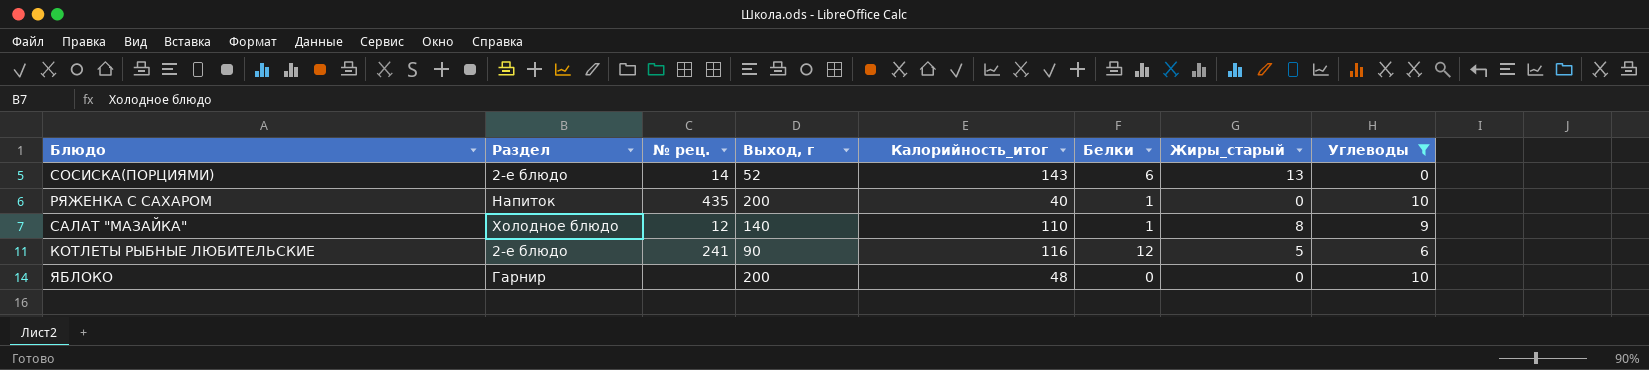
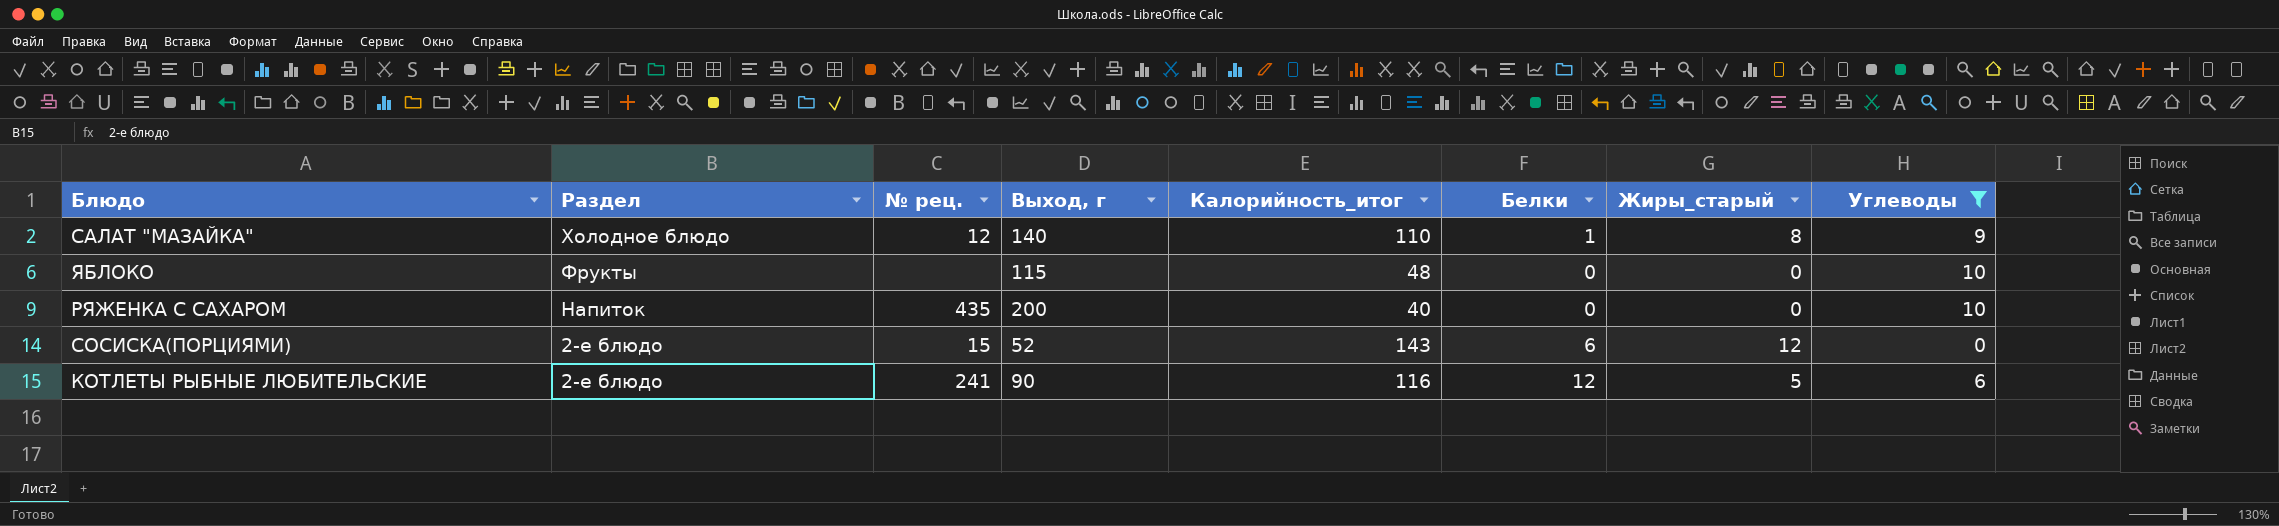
row order: none -> Раздел descending
ЯБЛОКО | Раздел: Гарнир -> Фрукты
ЯБЛОКО | Выход, г: 200 -> 115
РЯЖЕНКА С САХАРОМ | Белки: 1 -> 0
СОСИСКА(ПОРЦИЯМИ) | № рец.: 14 -> 15
СОСИСКА(ПОРЦИЯМИ) | Жиры_старый: 13 -> 12

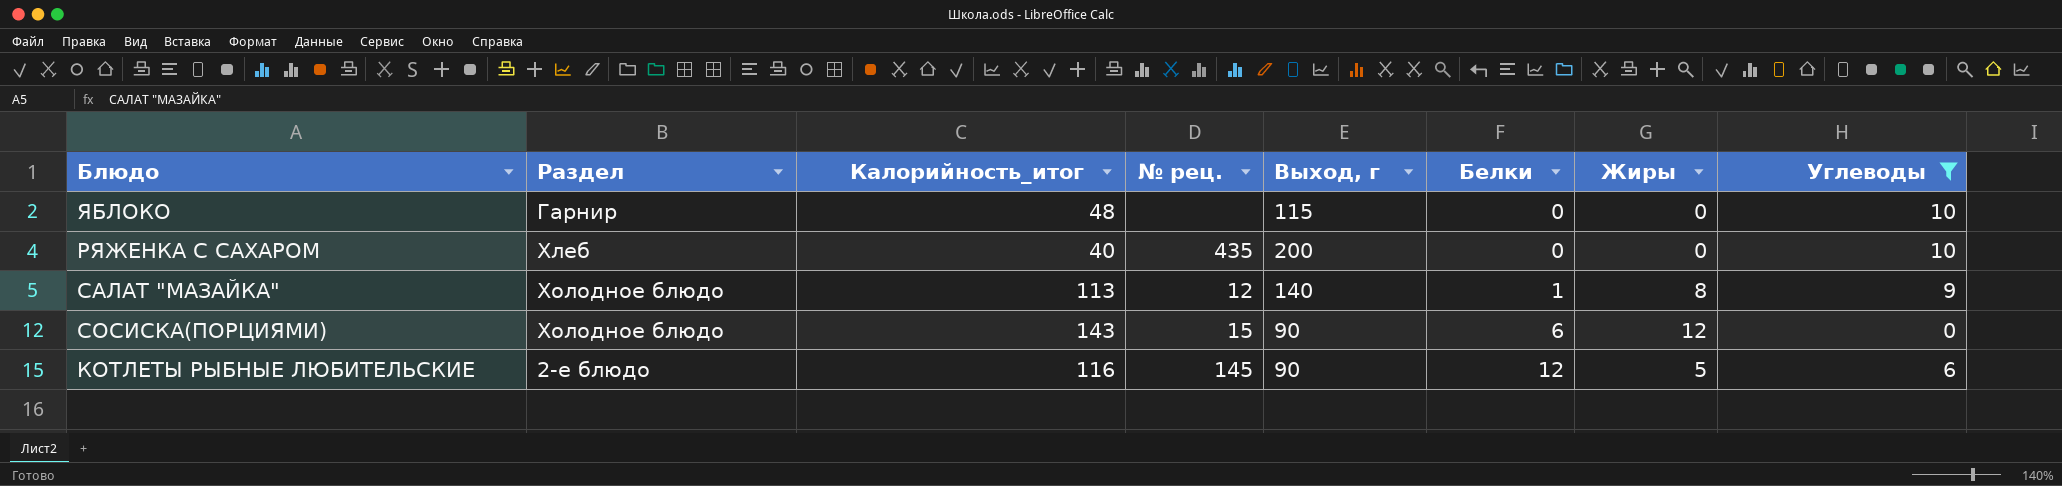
row order: Раздел descending -> Белки ascending
column Калорийность_итог | position: 5 -> 3
column name: Жиры_старый -> Жиры
ЯБЛОКО | Раздел: Фрукты -> Гарнир
РЯЖЕНКА С САХАРОМ | Раздел: Напиток -> Хлеб
САЛАТ "МАЗАЙКА" | Калорийность_итог: 110 -> 113
СОСИСКА(ПОРЦИЯМИ) | Раздел: 2-е блюдо -> Холодное блюдо
СОСИСКА(ПОРЦИЯМИ) | Выход, г: 52 -> 90
КОТЛЕТЫ РЫБНЫЕ ЛЮБИТЕЛЬСКИЕ | № рец.: 241 -> 145

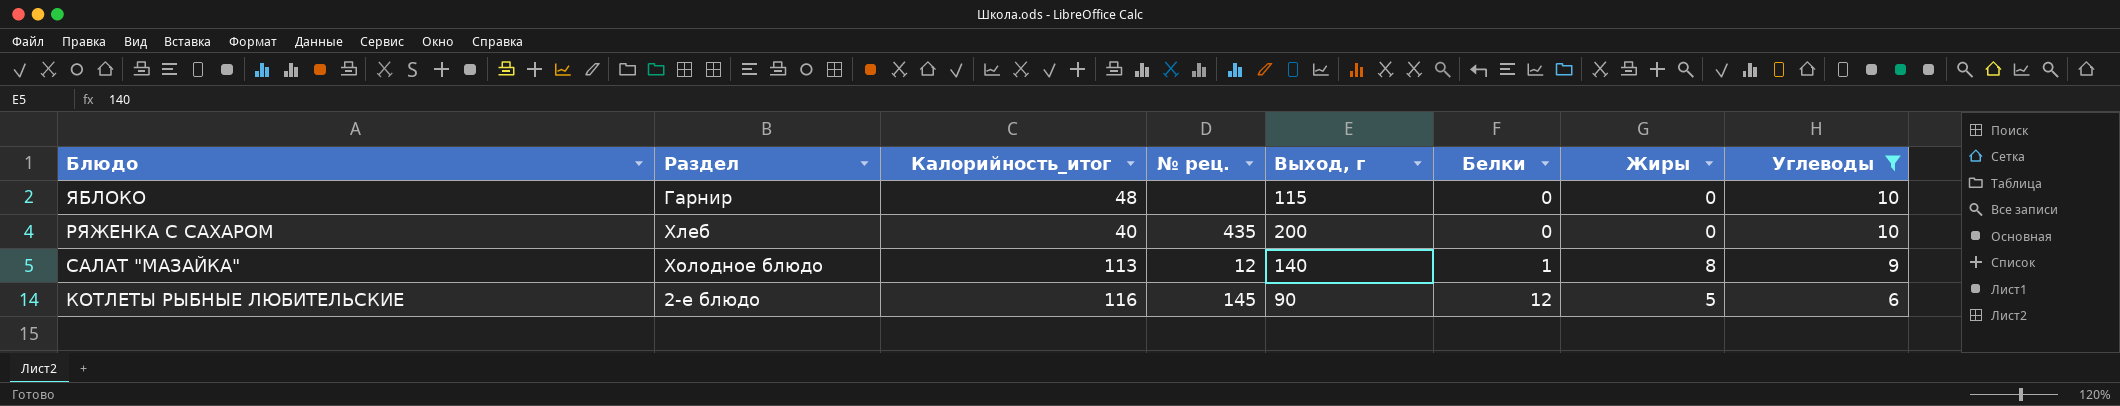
row СОСИСКА(ПОРЦИЯМИ): Холодное блюдо | 143 | 15 | 90 | 6 | 12 | 0 -> none

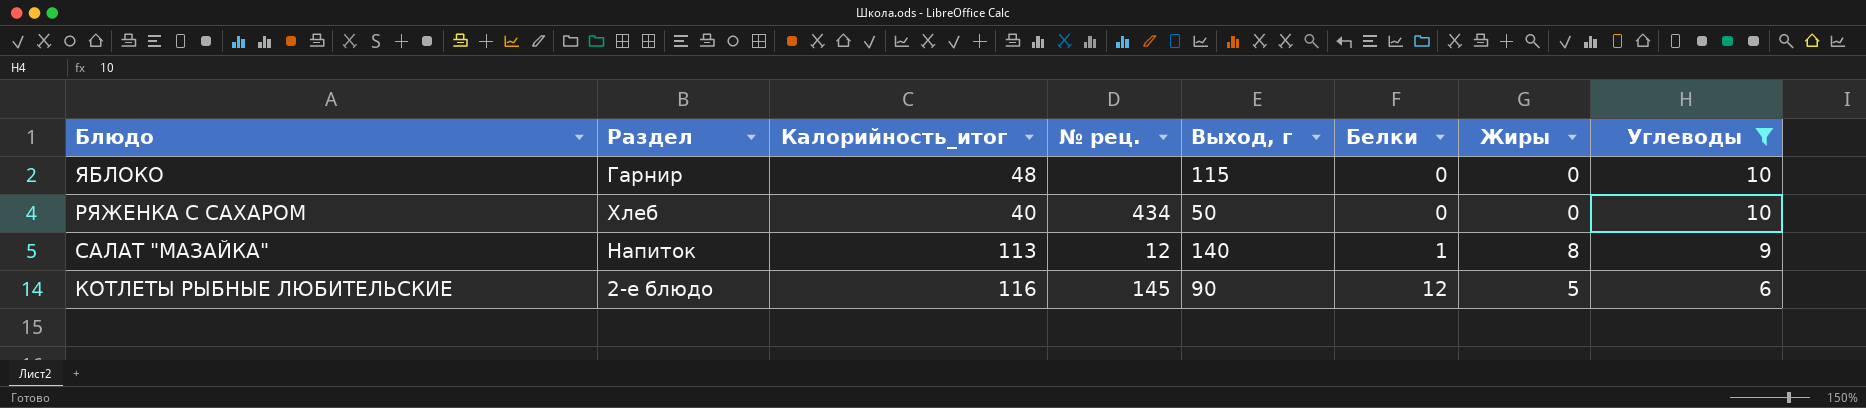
РЯЖЕНКА С САХАРОМ | № рец.: 435 -> 434
РЯЖЕНКА С САХАРОМ | Выход, г: 200 -> 50
САЛАТ "МАЗАЙКА" | Раздел: Холодное блюдо -> Напиток

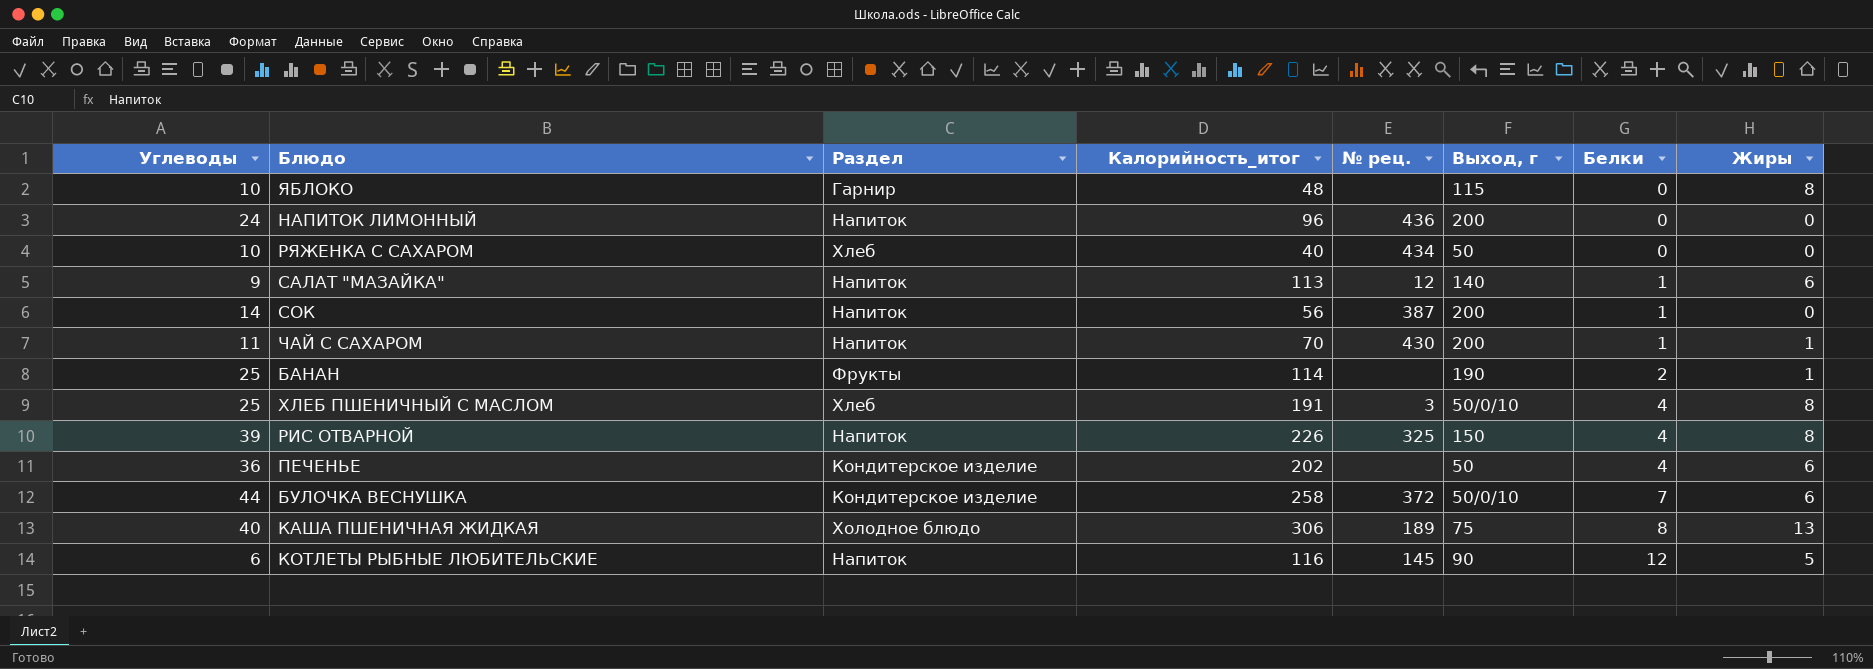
filter: Углеводы <= 10 -> none
column Углеводы | position: 8 -> 1
ЯБЛОКО | Жиры: 0 -> 8
САЛАТ "МАЗАЙКА" | Жиры: 8 -> 6
КОТЛЕТЫ РЫБНЫЕ ЛЮБИТЕЛЬСКИЕ | Раздел: 2-е блюдо -> Напиток

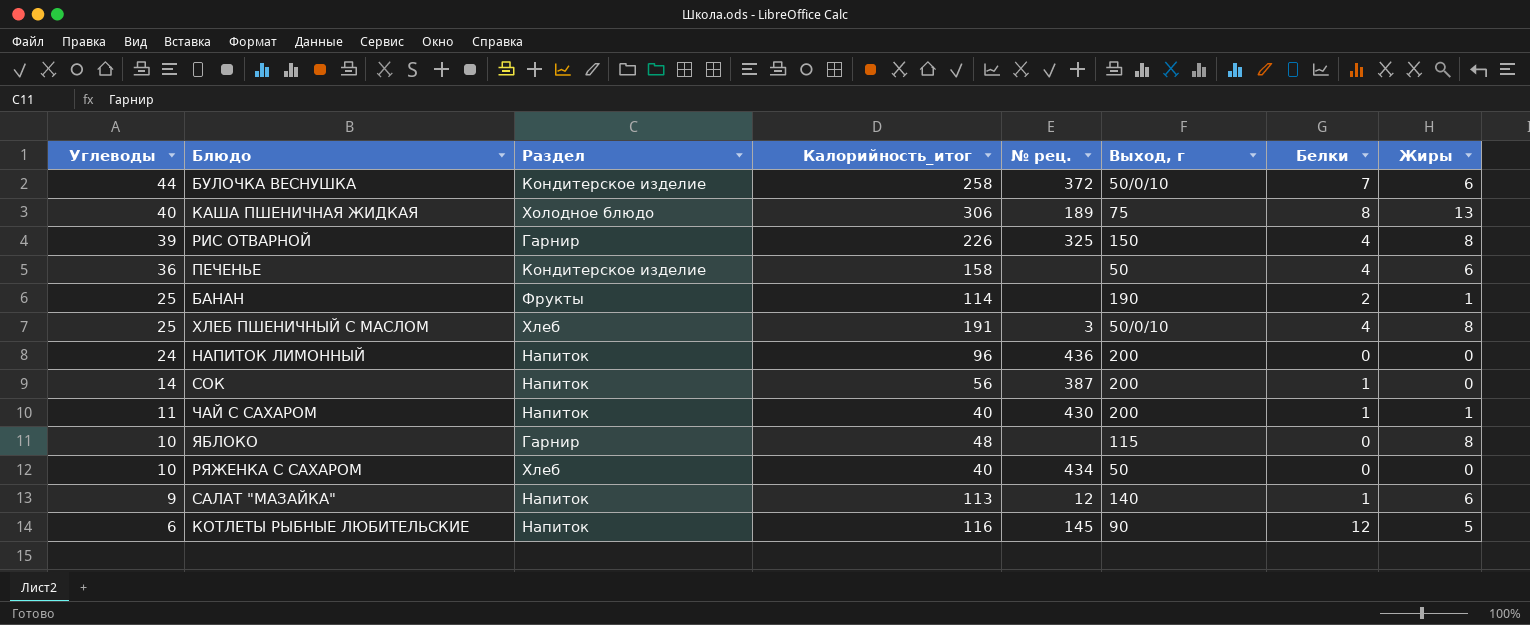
row order: Белки ascending -> Углеводы descending
РИС ОТВАРНОЙ | Раздел: Напиток -> Гарнир
ПЕЧЕНЬЕ | Калорийность_итог: 202 -> 158
ЧАЙ С САХАРОМ | Калорийность_итог: 70 -> 40

